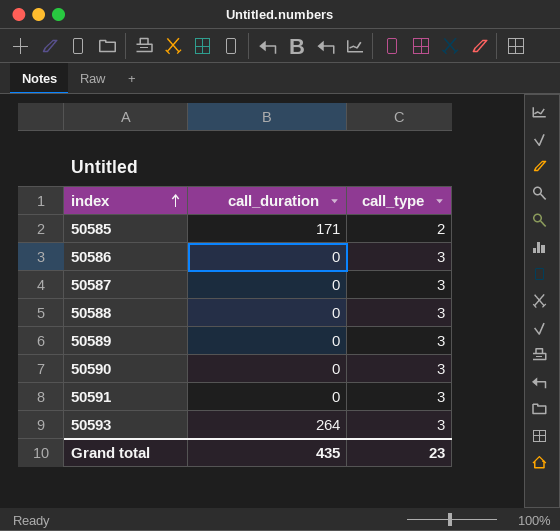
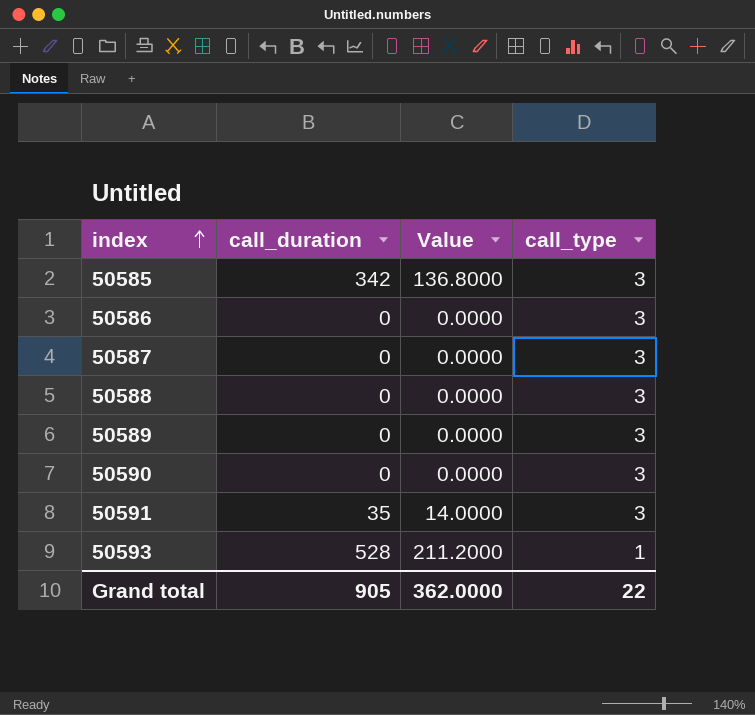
column Value | formula: none -> [call_duration] * 0.4
50585 | call_duration: 171 -> 342
50585 | call_type: 2 -> 3
50591 | call_duration: 0 -> 35
50593 | call_duration: 264 -> 528
50593 | call_type: 3 -> 1
Grand total | call_duration: 435 -> 905
Grand total | call_type: 23 -> 22

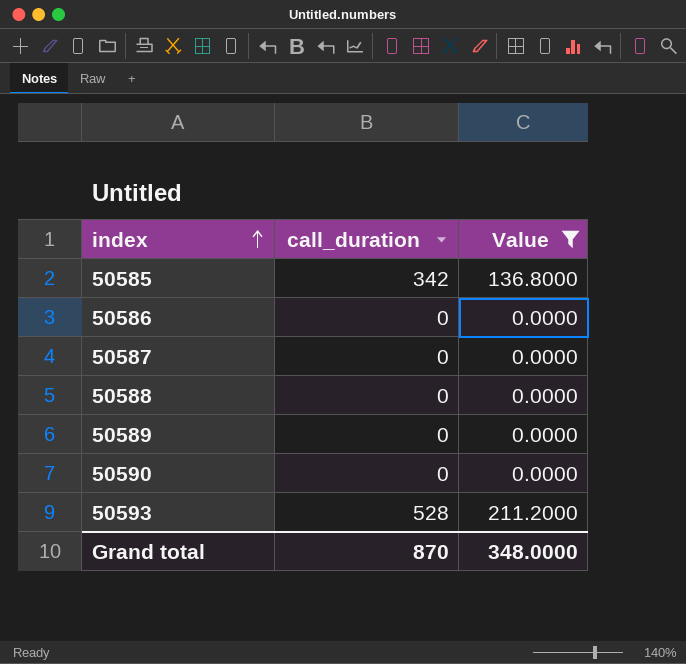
filter: none -> Value != 14.0000
column call_type | position: 4 -> none
Grand total | call_duration: 905 -> 870
Grand total | Value: 362.0000 -> 348.0000

